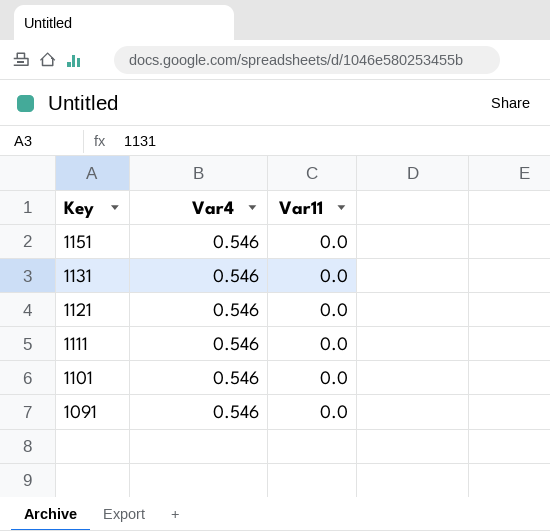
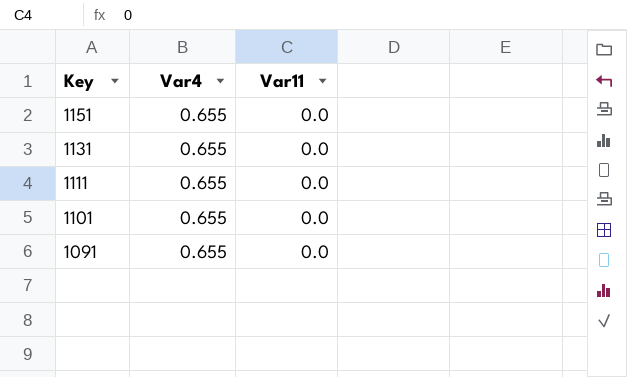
row 1121: 0.546 | 0.0 -> none
1151 | Var4: 0.546 -> 0.655
1131 | Var4: 0.546 -> 0.655
1111 | Var4: 0.546 -> 0.655
1101 | Var4: 0.546 -> 0.655
1091 | Var4: 0.546 -> 0.655

